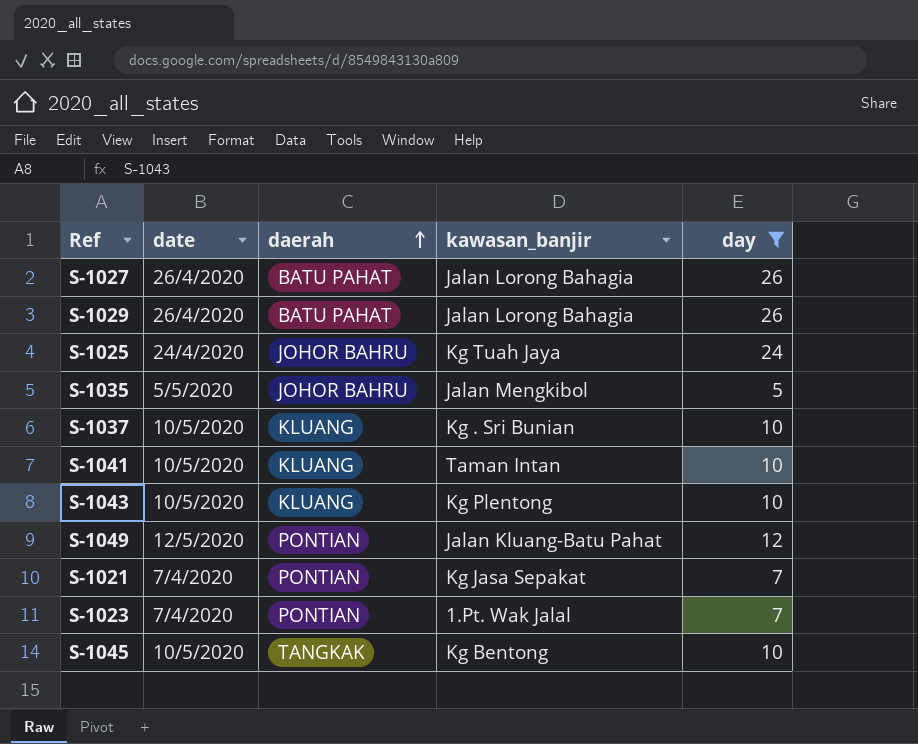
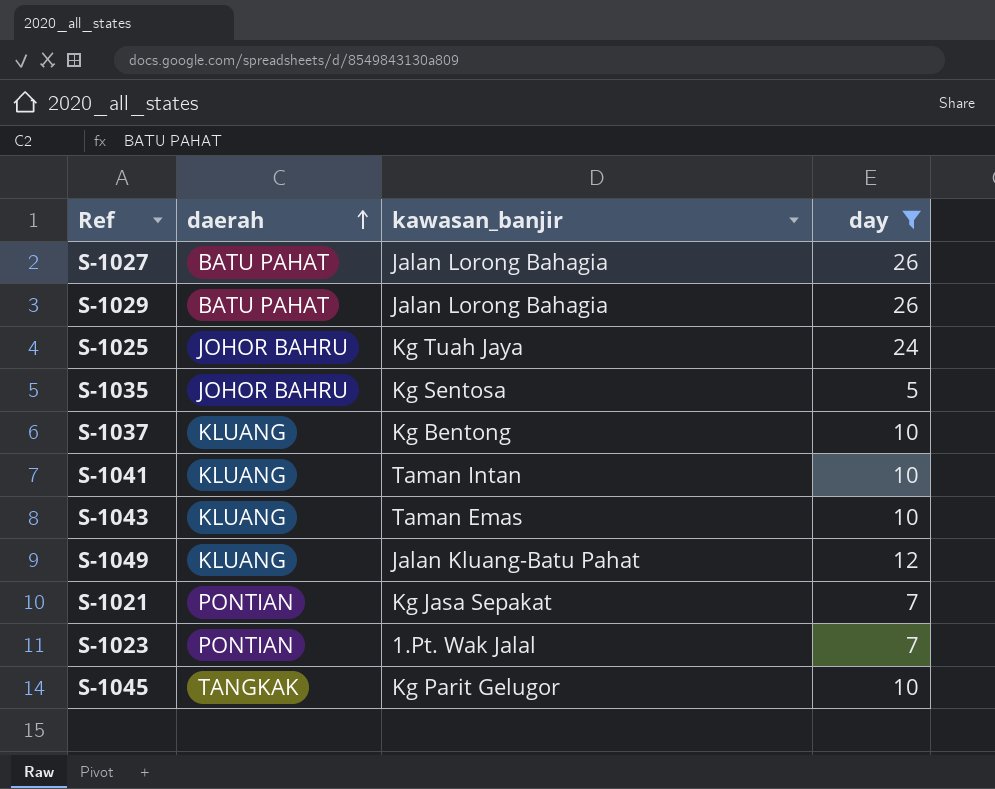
column date | position: 2 -> none
S-1035 | kawasan_banjir: Jalan Mengkibol -> Kg Sentosa
S-1037 | kawasan_banjir: Kg . Sri Bunian -> Kg Bentong
S-1043 | kawasan_banjir: Kg Plentong -> Taman Emas
S-1049 | daerah: PONTIAN -> KLUANG
S-1045 | kawasan_banjir: Kg Bentong -> Kg Parit Gelugor

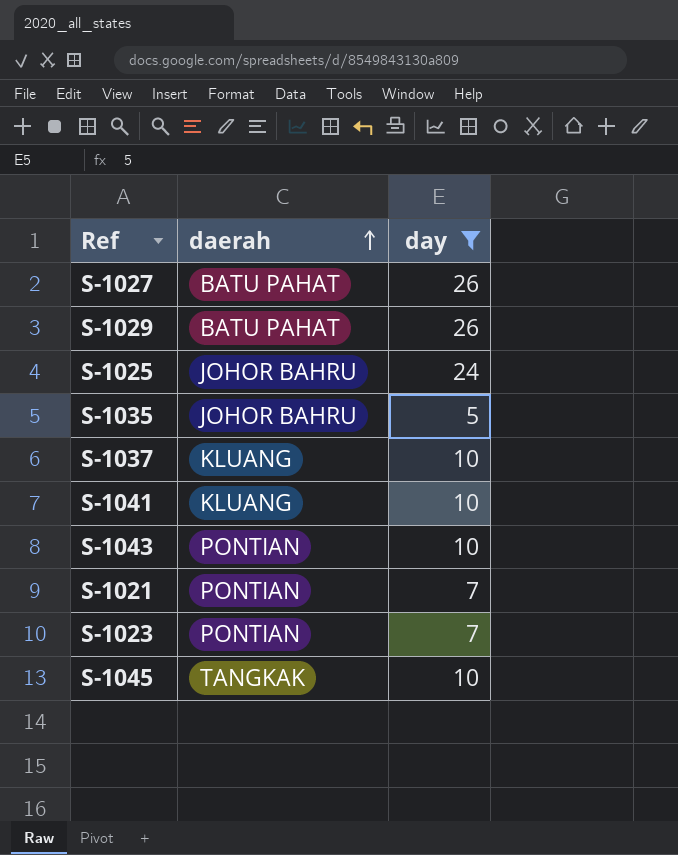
column kawasan_banjir | position: 3 -> none
row S-1049: KLUANG | Jalan Kluang-Batu Pahat | 12 -> none
S-1043 | daerah: KLUANG -> PONTIAN

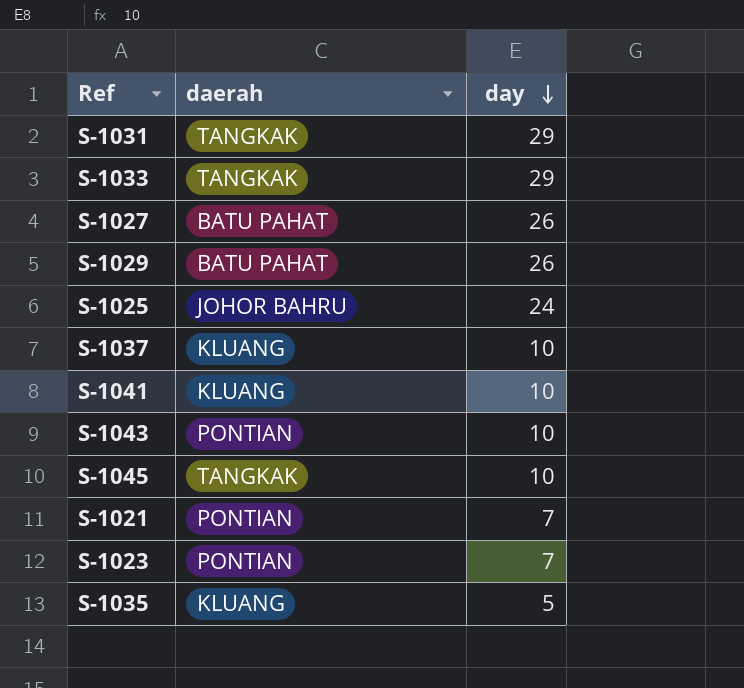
filter: day != 29 -> none
row order: daerah ascending -> day descending
S-1035 | daerah: JOHOR BAHRU -> KLUANG

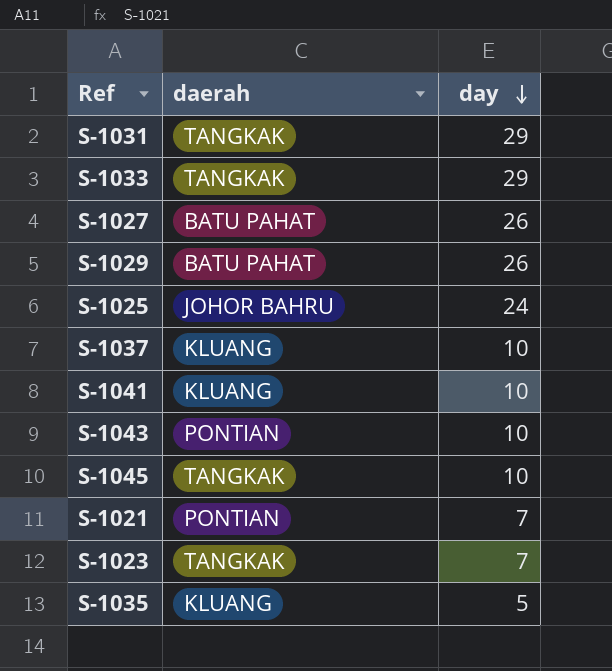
S-1023 | daerah: PONTIAN -> TANGKAK

